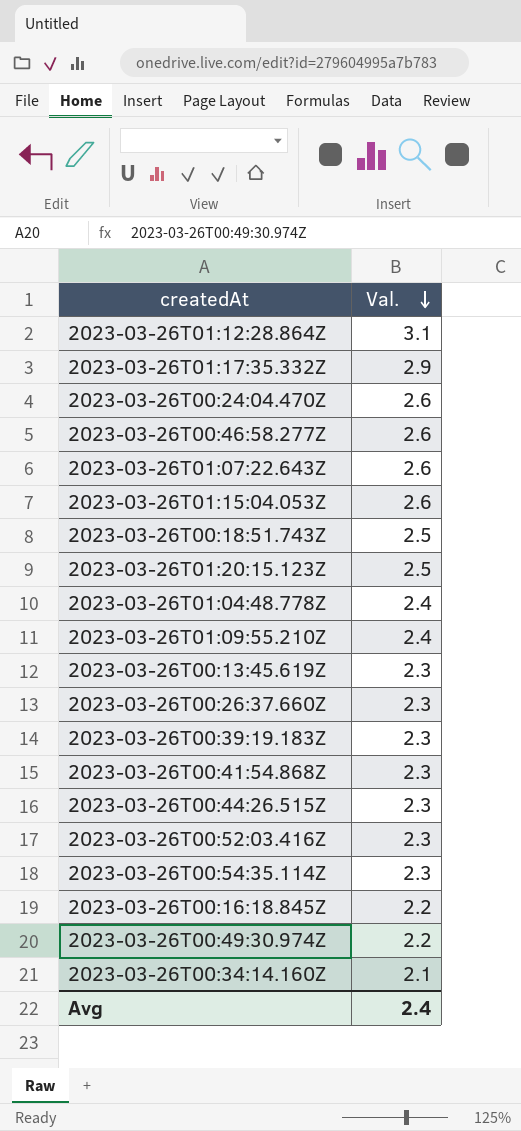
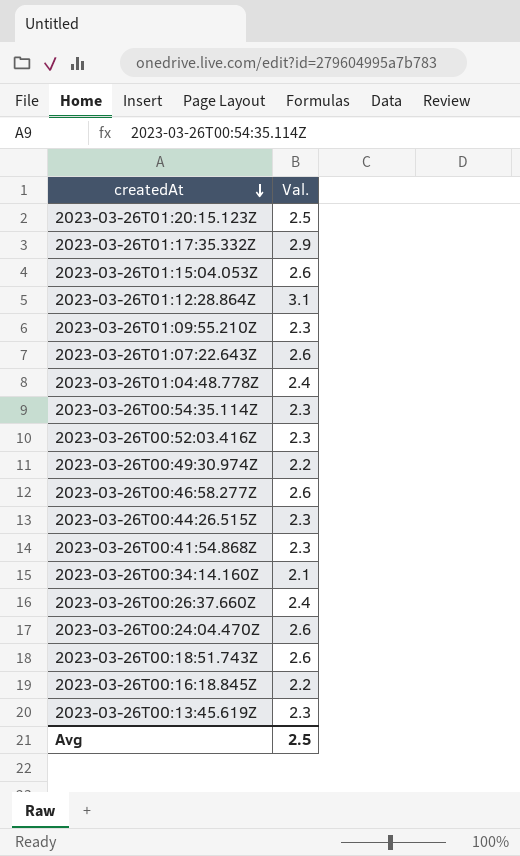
row order: Val. descending -> createdAt descending
row 2023-03-26T00:39:19.183Z: 2.3 -> none
2023-03-26T01:09:55.210Z | Val.: 2.4 -> 2.3
2023-03-26T00:26:37.660Z | Val.: 2.3 -> 2.4
2023-03-26T00:18:51.743Z | Val.: 2.5 -> 2.6
Avg | Val.: 2.4 -> 2.5

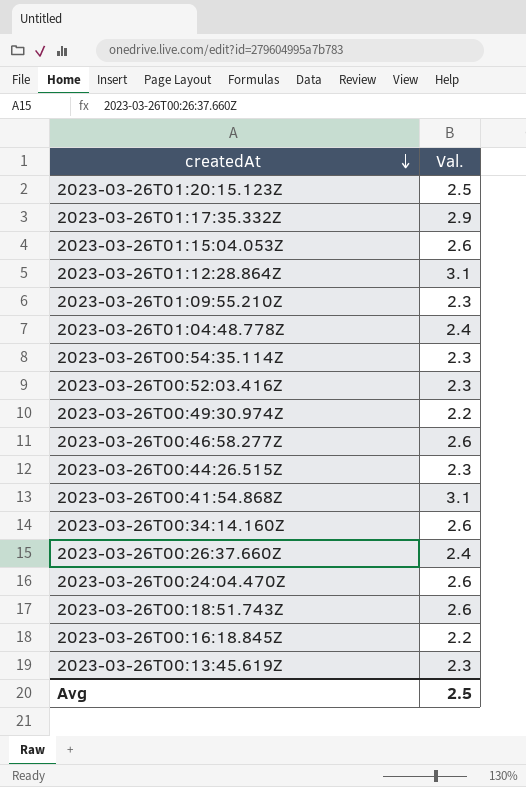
row 2023-03-26T01:07:22.643Z: 2.6 -> none
2023-03-26T00:41:54.868Z | Val.: 2.3 -> 3.1
2023-03-26T00:34:14.160Z | Val.: 2.1 -> 2.6

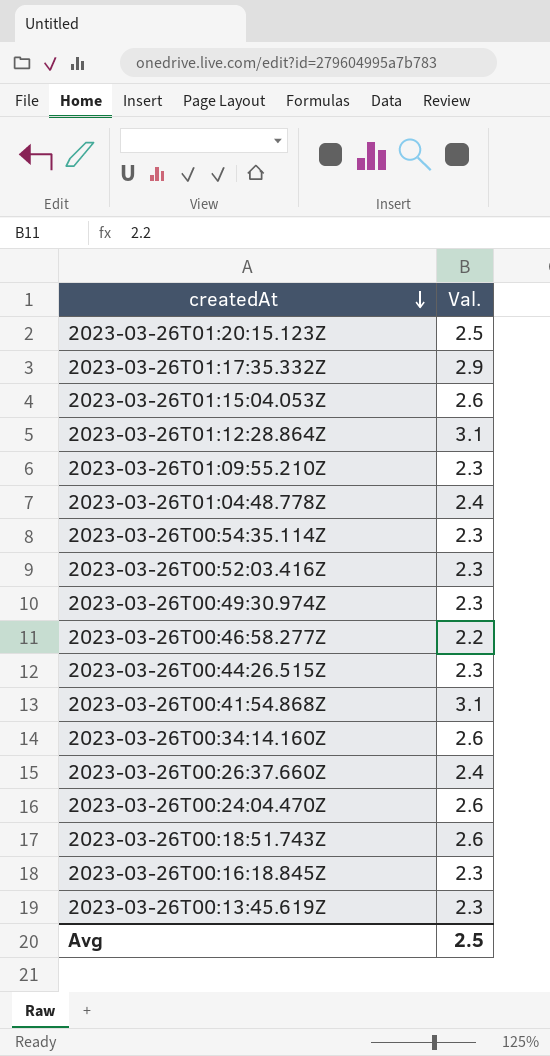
2023-03-26T00:49:30.974Z | Val.: 2.2 -> 2.3
2023-03-26T00:46:58.277Z | Val.: 2.6 -> 2.2
2023-03-26T00:16:18.845Z | Val.: 2.2 -> 2.3

